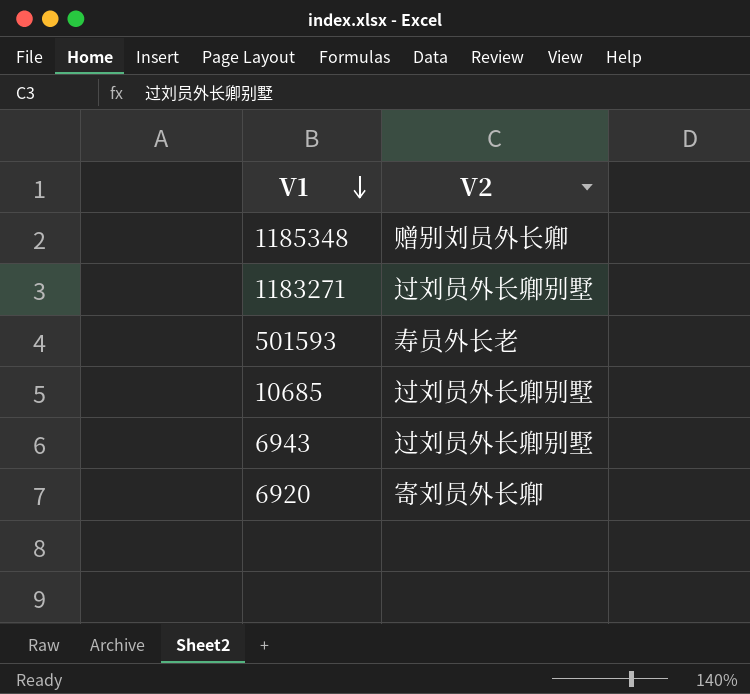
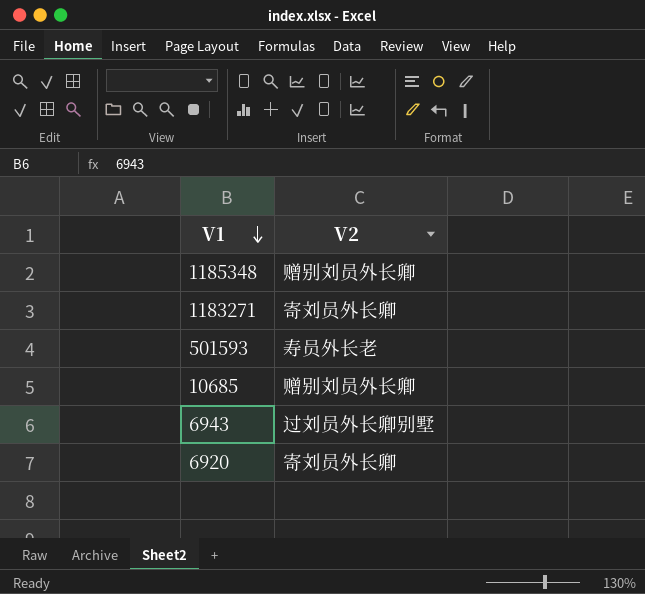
1183271 | V2: 过刘员外长卿别墅 -> 寄刘员外长卿
10685 | V2: 过刘员外长卿别墅 -> 赠别刘员外长卿

